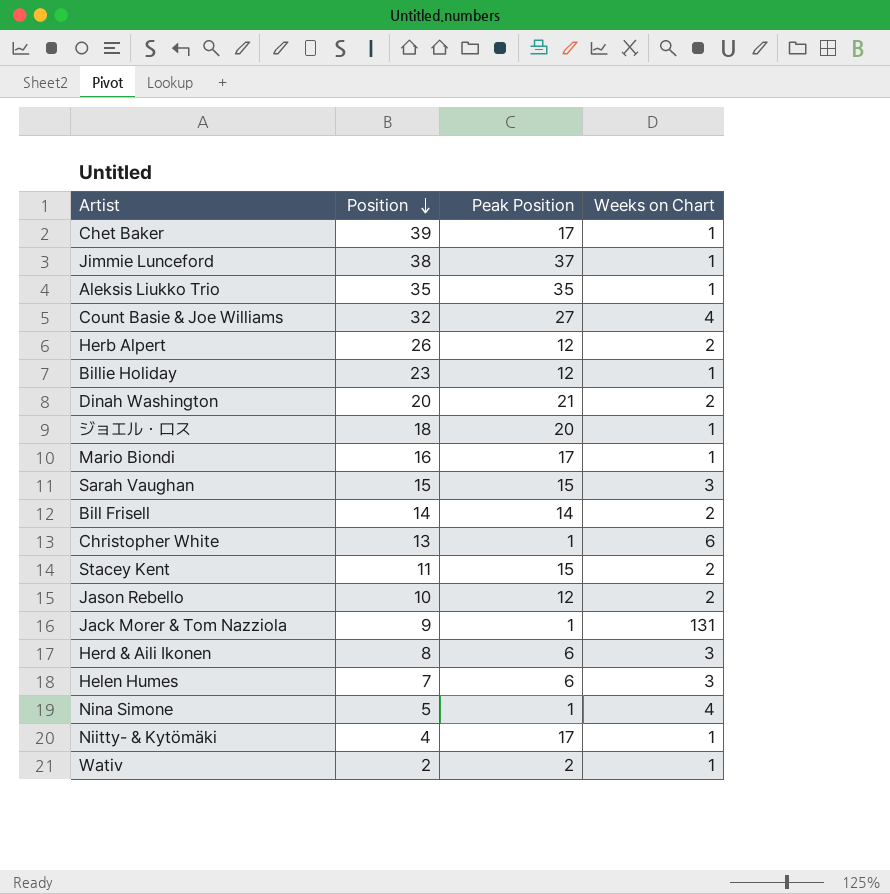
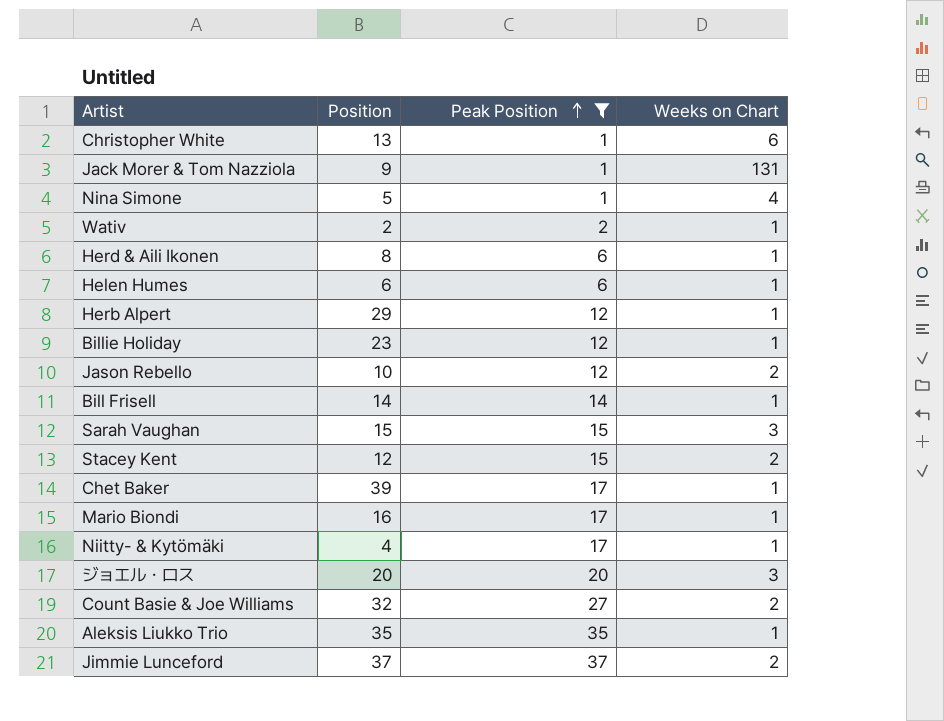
filter: none -> Peak Position != 21
row order: Position descending -> Peak Position ascending
Herd & Aili Ikonen | Weeks on Chart: 3 -> 1
Helen Humes | Position: 7 -> 6
Helen Humes | Weeks on Chart: 3 -> 1
Herb Alpert | Position: 26 -> 29
Herb Alpert | Weeks on Chart: 2 -> 1
Bill Frisell | Weeks on Chart: 2 -> 1
Stacey Kent | Position: 11 -> 12
ジョエル・ロス | Position: 18 -> 20
ジョエル・ロス | Weeks on Chart: 1 -> 3
Count Basie & Joe Williams | Weeks on Chart: 4 -> 2
Jimmie Lunceford | Position: 38 -> 37
Jimmie Lunceford | Weeks on Chart: 1 -> 2

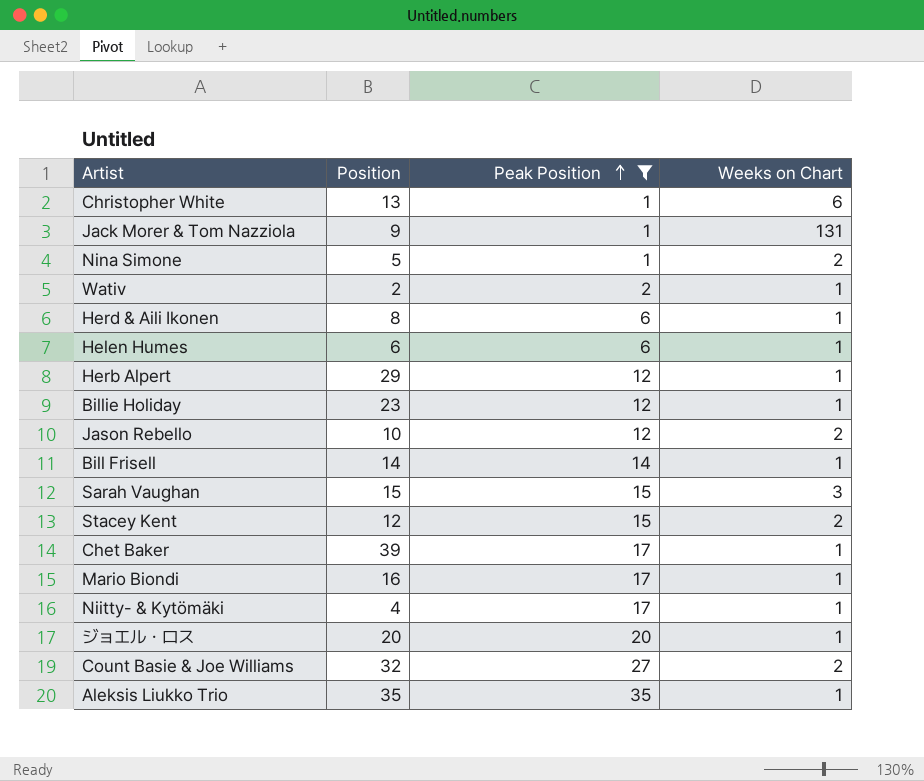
row Jimmie Lunceford: 37 | 37 | 2 -> none
Nina Simone | Weeks on Chart: 4 -> 2
ジョエル・ロス | Weeks on Chart: 3 -> 1

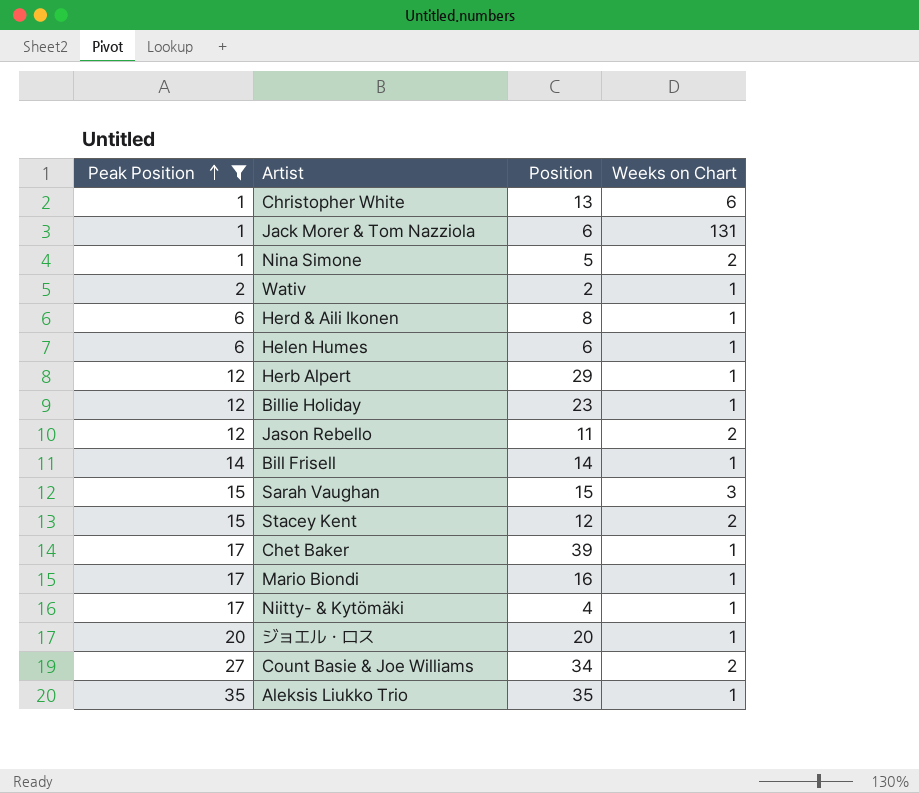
column Peak Position | position: 3 -> 1
Jack Morer & Tom Nazziola | Position: 9 -> 6
Jason Rebello | Position: 10 -> 11
Count Basie & Joe Williams | Position: 32 -> 34

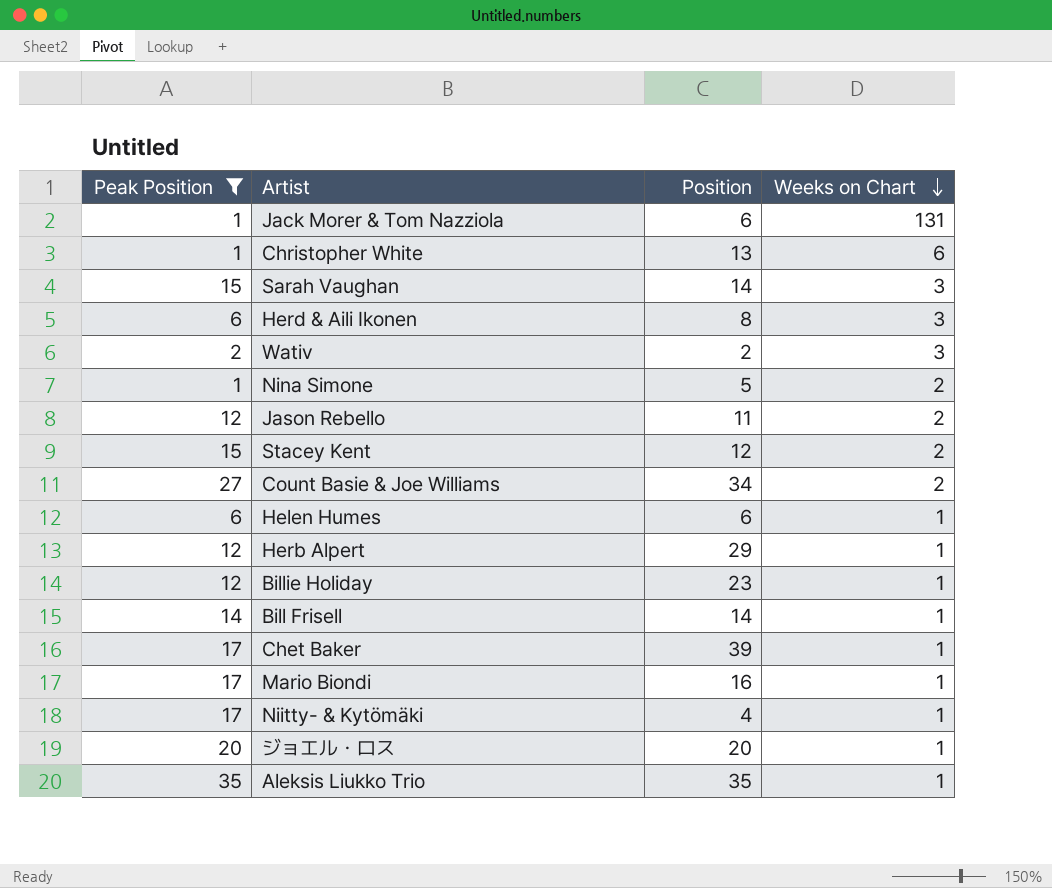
row order: Peak Position ascending -> Weeks on Chart descending
Sarah Vaughan | Position: 15 -> 14
Herd & Aili Ikonen | Weeks on Chart: 1 -> 3
Wativ | Weeks on Chart: 1 -> 3

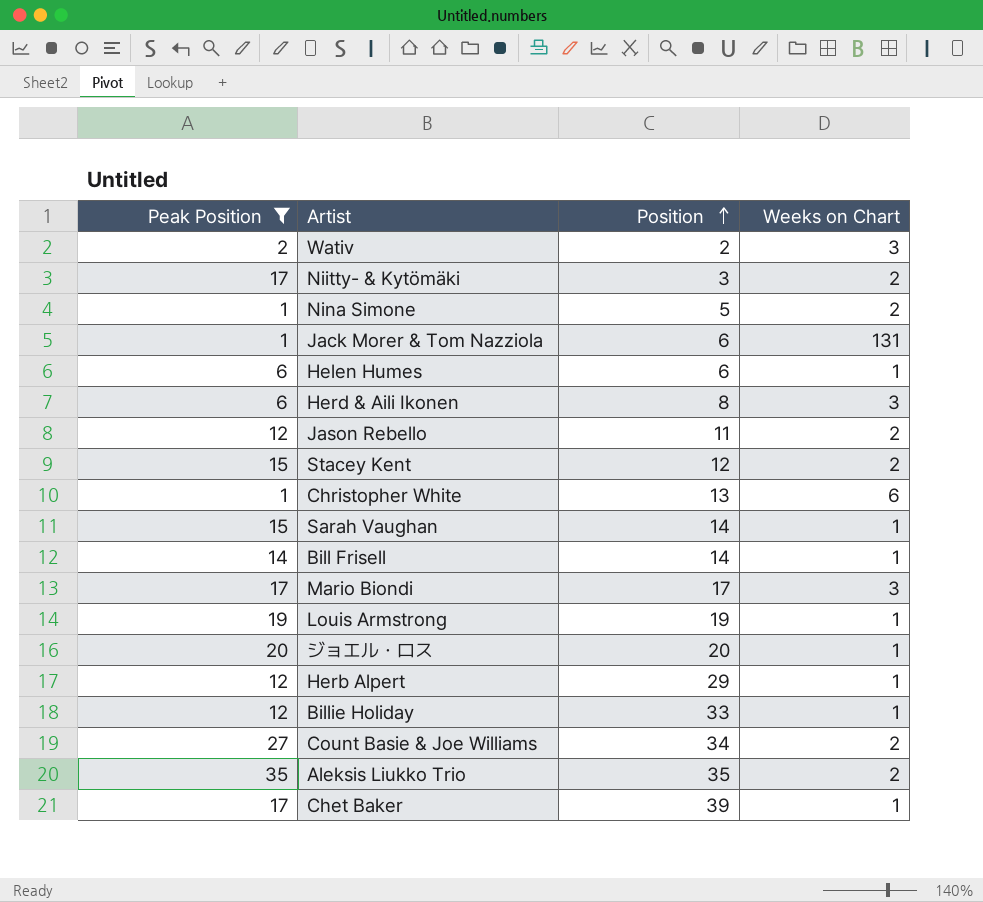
row order: Weeks on Chart descending -> Position ascending
Niitty- & Kytömäki | Position: 4 -> 3
Niitty- & Kytömäki | Weeks on Chart: 1 -> 2
Sarah Vaughan | Weeks on Chart: 3 -> 1
Mario Biondi | Position: 16 -> 17
Mario Biondi | Weeks on Chart: 1 -> 3
row Louis Armstrong: none -> 19 | 19 | 1
Billie Holiday | Position: 23 -> 33
Aleksis Liukko Trio | Weeks on Chart: 1 -> 2

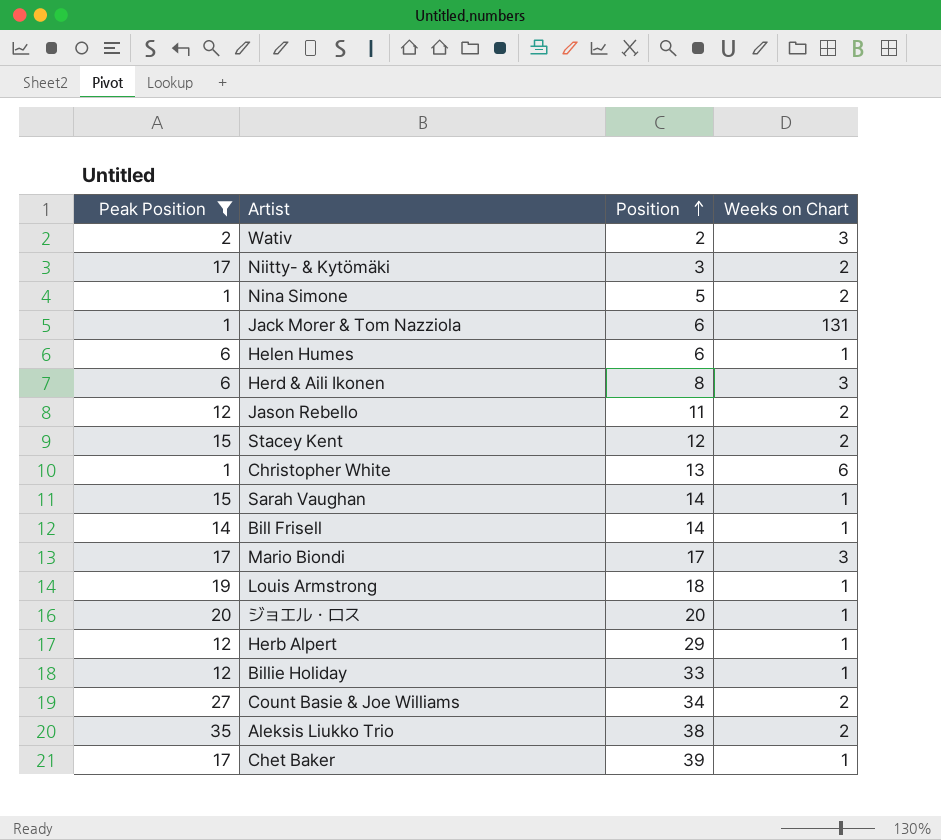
Louis Armstrong | Position: 19 -> 18
Aleksis Liukko Trio | Position: 35 -> 38

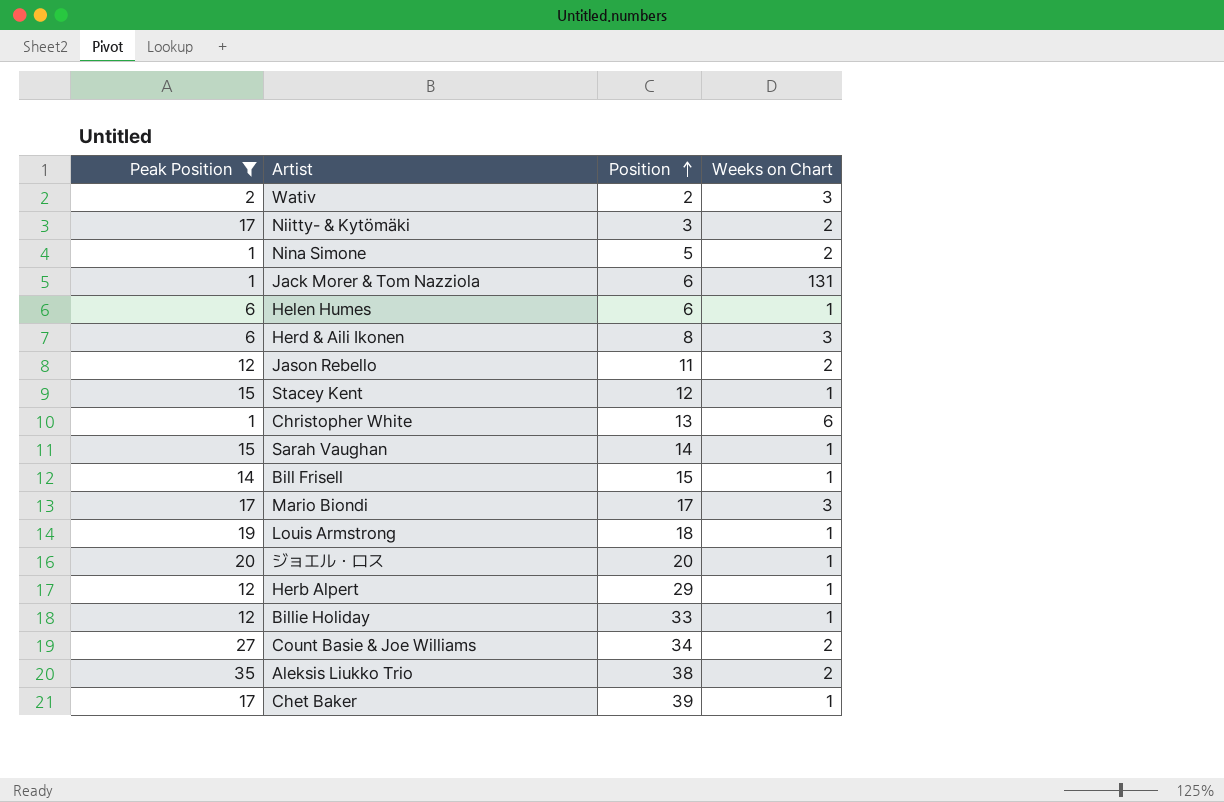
Stacey Kent | Weeks on Chart: 2 -> 1
Bill Frisell | Position: 14 -> 15

